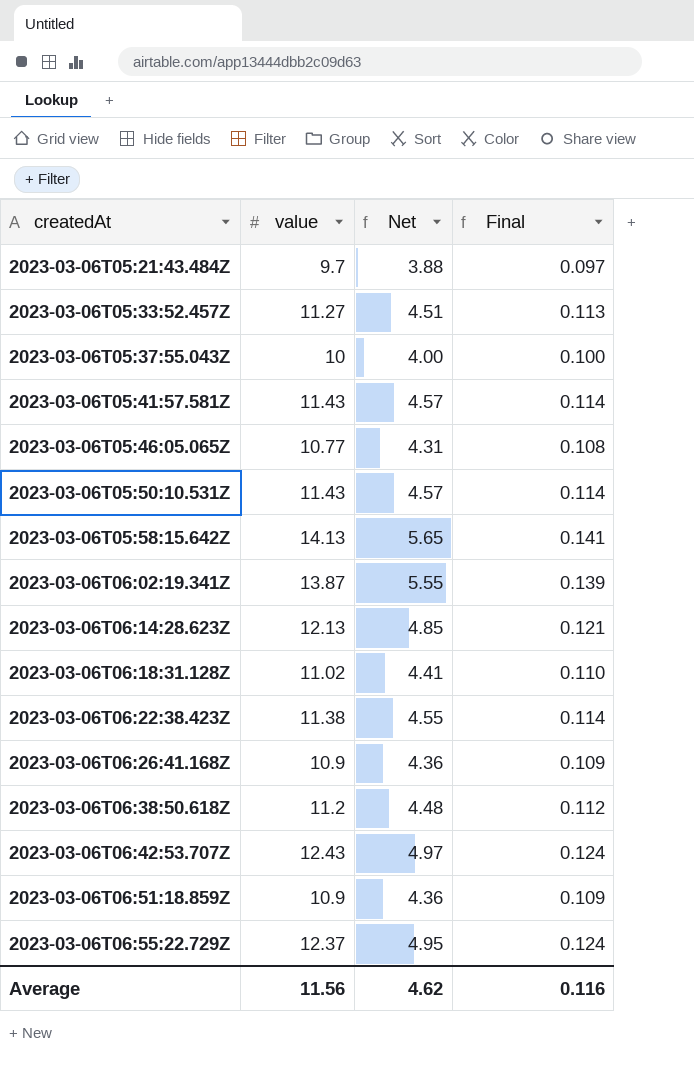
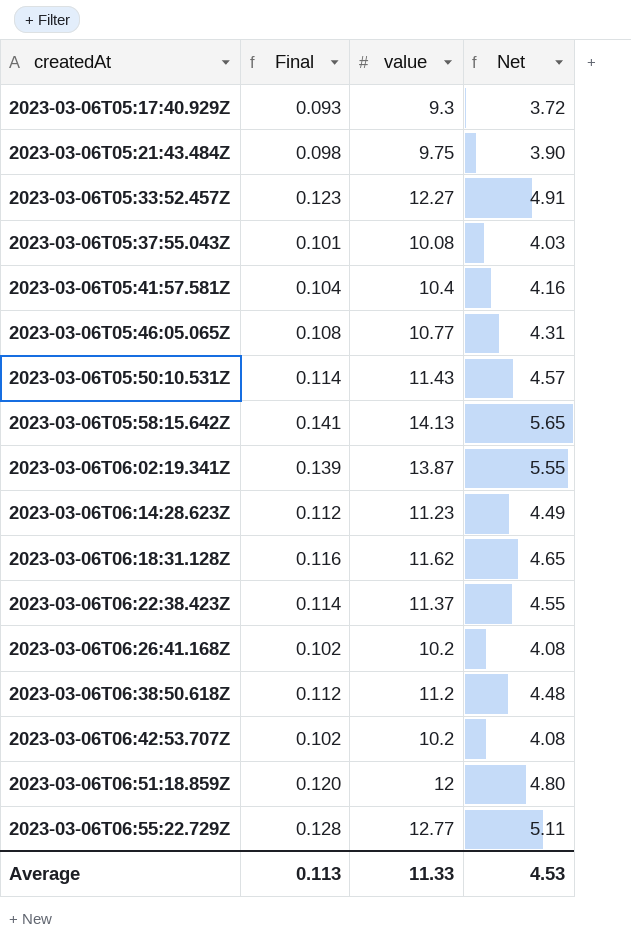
column Final | position: 4 -> 2
row 2023-03-06T05:17:40.929Z: none -> 0.093 | 9.3 | 3.72
2023-03-06T05:21:43.484Z | Final: 0.097 -> 0.098
2023-03-06T05:21:43.484Z | value: 9.7 -> 9.75
2023-03-06T05:21:43.484Z | Net: 3.88 -> 3.90
2023-03-06T05:33:52.457Z | Final: 0.113 -> 0.123
2023-03-06T05:33:52.457Z | value: 11.27 -> 12.27
2023-03-06T05:33:52.457Z | Net: 4.51 -> 4.91
2023-03-06T05:37:55.043Z | Final: 0.100 -> 0.101
2023-03-06T05:37:55.043Z | value: 10 -> 10.08
2023-03-06T05:37:55.043Z | Net: 4.00 -> 4.03
2023-03-06T05:41:57.581Z | Final: 0.114 -> 0.104
2023-03-06T05:41:57.581Z | value: 11.43 -> 10.4
2023-03-06T05:41:57.581Z | Net: 4.57 -> 4.16
2023-03-06T06:14:28.623Z | Final: 0.121 -> 0.112
2023-03-06T06:14:28.623Z | value: 12.13 -> 11.23
2023-03-06T06:14:28.623Z | Net: 4.85 -> 4.49
2023-03-06T06:18:31.128Z | Final: 0.110 -> 0.116
2023-03-06T06:18:31.128Z | value: 11.02 -> 11.62
2023-03-06T06:18:31.128Z | Net: 4.41 -> 4.65
2023-03-06T06:22:38.423Z | value: 11.38 -> 11.37
2023-03-06T06:26:41.168Z | Final: 0.109 -> 0.102
2023-03-06T06:26:41.168Z | value: 10.9 -> 10.2
2023-03-06T06:26:41.168Z | Net: 4.36 -> 4.08
2023-03-06T06:42:53.707Z | Final: 0.124 -> 0.102
2023-03-06T06:42:53.707Z | value: 12.43 -> 10.2
2023-03-06T06:42:53.707Z | Net: 4.97 -> 4.08
2023-03-06T06:51:18.859Z | Final: 0.109 -> 0.120
2023-03-06T06:51:18.859Z | value: 10.9 -> 12
2023-03-06T06:51:18.859Z | Net: 4.36 -> 4.80
2023-03-06T06:55:22.729Z | Final: 0.124 -> 0.128
2023-03-06T06:55:22.729Z | value: 12.37 -> 12.77
2023-03-06T06:55:22.729Z | Net: 4.95 -> 5.11
Average | Final: 0.116 -> 0.113
Average | value: 11.56 -> 11.33
Average | Net: 4.62 -> 4.53

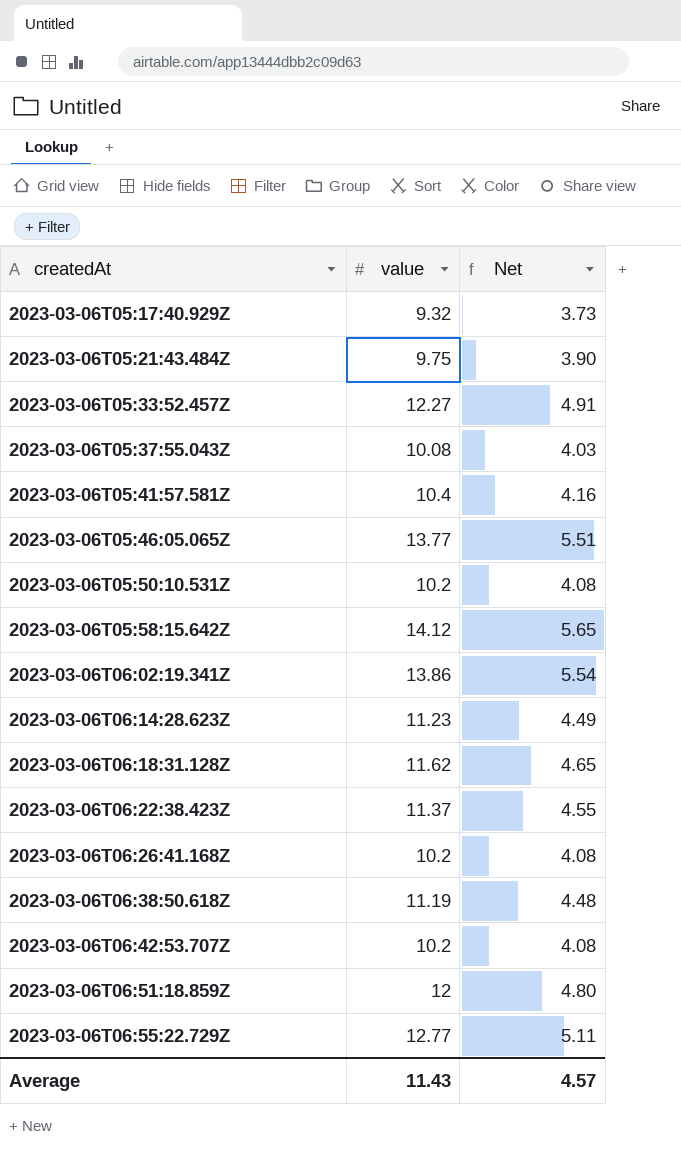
column Final | formula: [value] * 0.01 -> none
2023-03-06T05:17:40.929Z | value: 9.3 -> 9.32
2023-03-06T05:17:40.929Z | Net: 3.72 -> 3.73
2023-03-06T05:46:05.065Z | value: 10.77 -> 13.77
2023-03-06T05:46:05.065Z | Net: 4.31 -> 5.51
2023-03-06T05:50:10.531Z | value: 11.43 -> 10.2
2023-03-06T05:50:10.531Z | Net: 4.57 -> 4.08
2023-03-06T05:58:15.642Z | value: 14.13 -> 14.12
2023-03-06T06:02:19.341Z | value: 13.87 -> 13.86
2023-03-06T06:02:19.341Z | Net: 5.55 -> 5.54
2023-03-06T06:38:50.618Z | value: 11.2 -> 11.19
Average | value: 11.33 -> 11.43
Average | Net: 4.53 -> 4.57

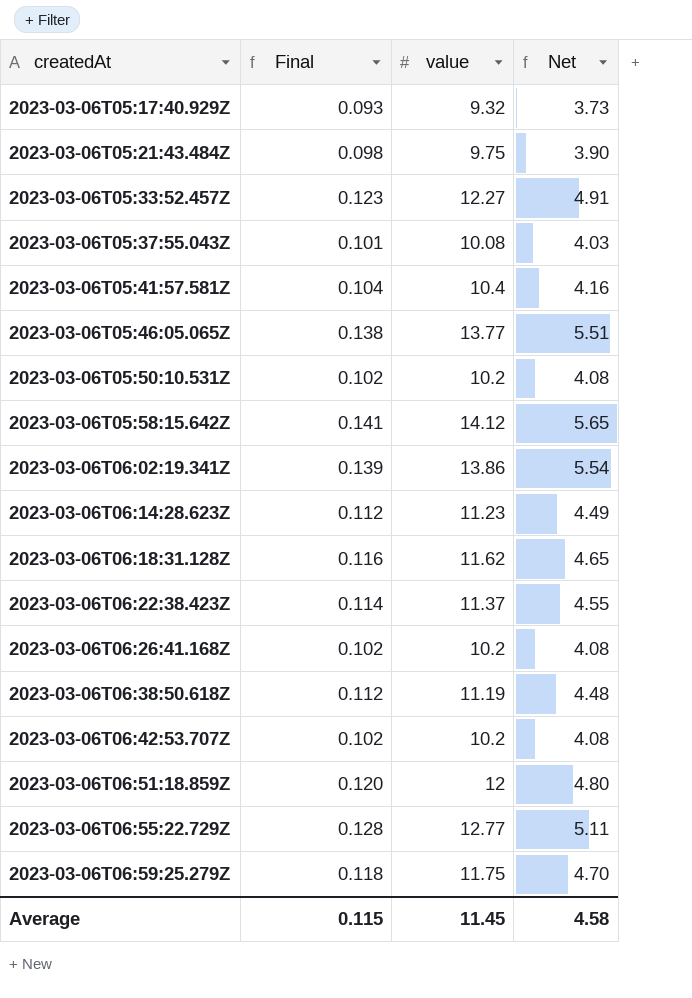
column Final | formula: none -> [value] * 0.01
row 2023-03-06T06:59:25.279Z: none -> 0.118 | 11.75 | 4.70
Average | value: 11.43 -> 11.45
Average | Net: 4.57 -> 4.58

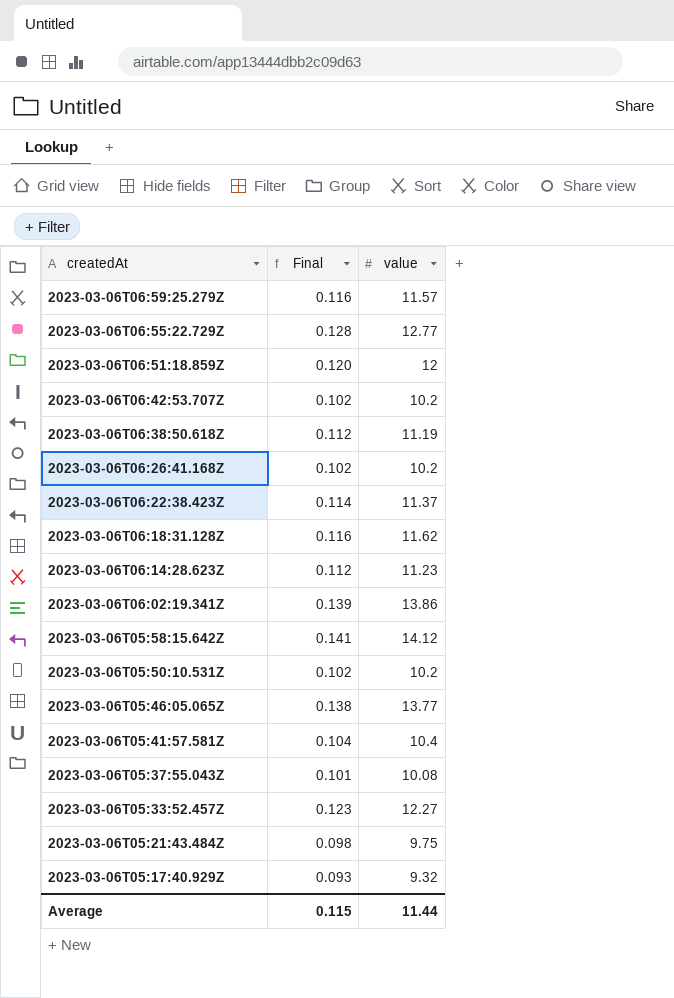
row order: createdAt ascending -> createdAt descending
column Net | formula: [value] * 0.4 -> none
2023-03-06T06:59:25.279Z | Final: 0.118 -> 0.116
2023-03-06T06:59:25.279Z | value: 11.75 -> 11.57
Average | value: 11.45 -> 11.44

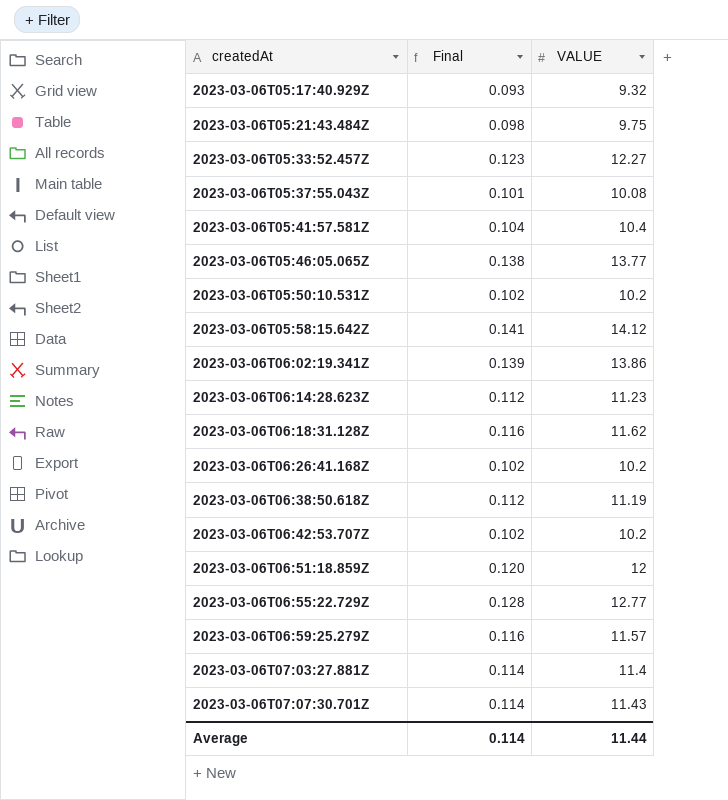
row order: createdAt descending -> createdAt ascending
column name: value -> VALUE
row 2023-03-06T06:22:38.423Z: 0.114 | 11.37 -> none
row 2023-03-06T07:03:27.881Z: none -> 0.114 | 11.4
row 2023-03-06T07:07:30.701Z: none -> 0.114 | 11.43
Average | Final: 0.115 -> 0.114

